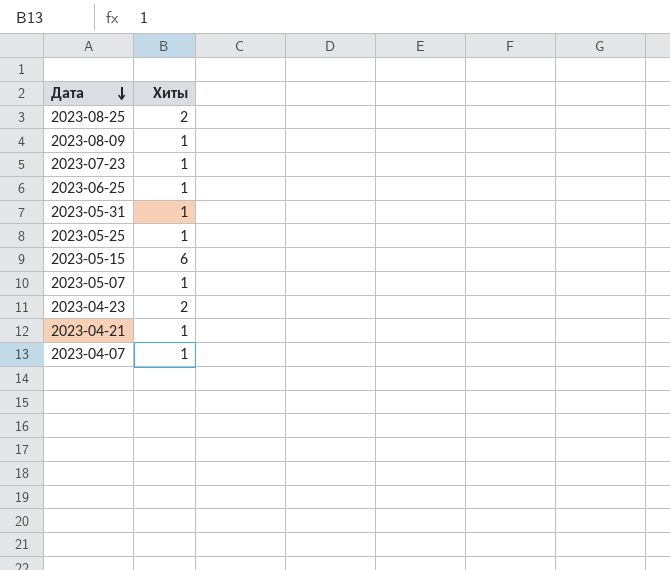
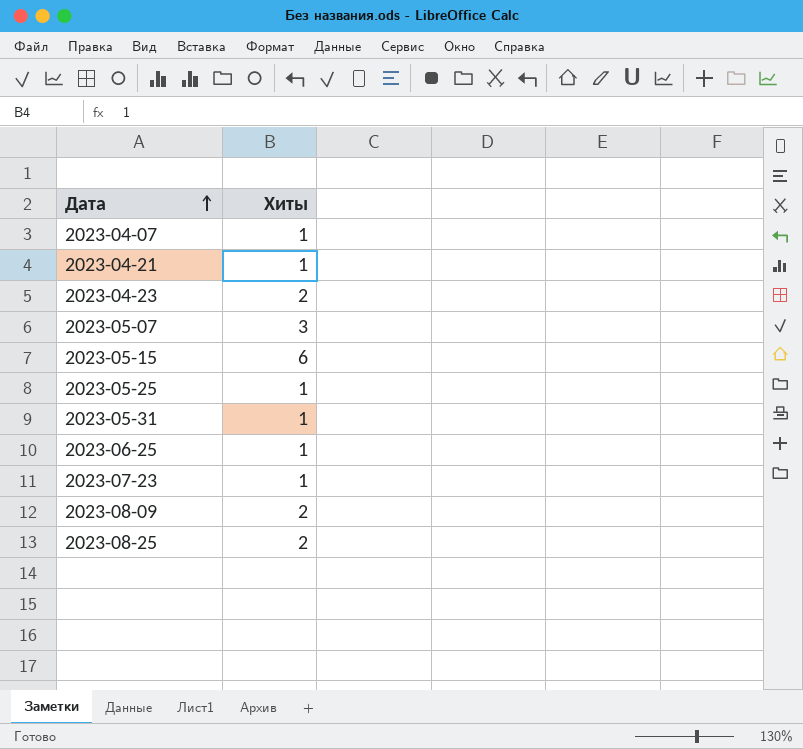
row order: Дата descending -> Дата ascending
2023-05-07 | Хиты: 1 -> 3
2023-08-09 | Хиты: 1 -> 2

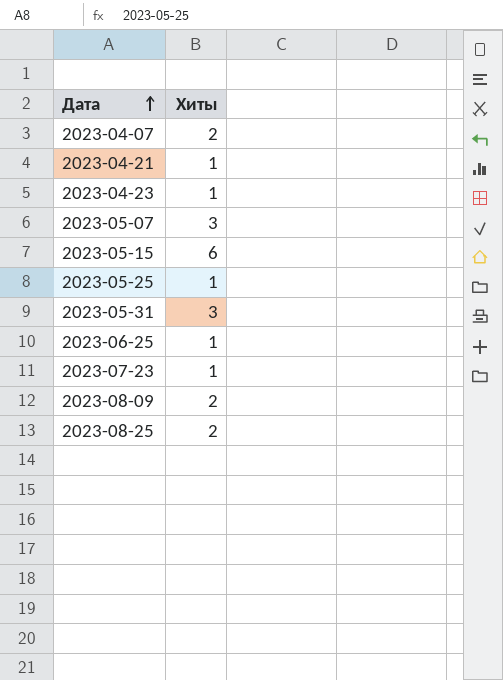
2023-04-07 | Хиты: 1 -> 2
2023-04-23 | Хиты: 2 -> 1
2023-05-31 | Хиты: 1 -> 3

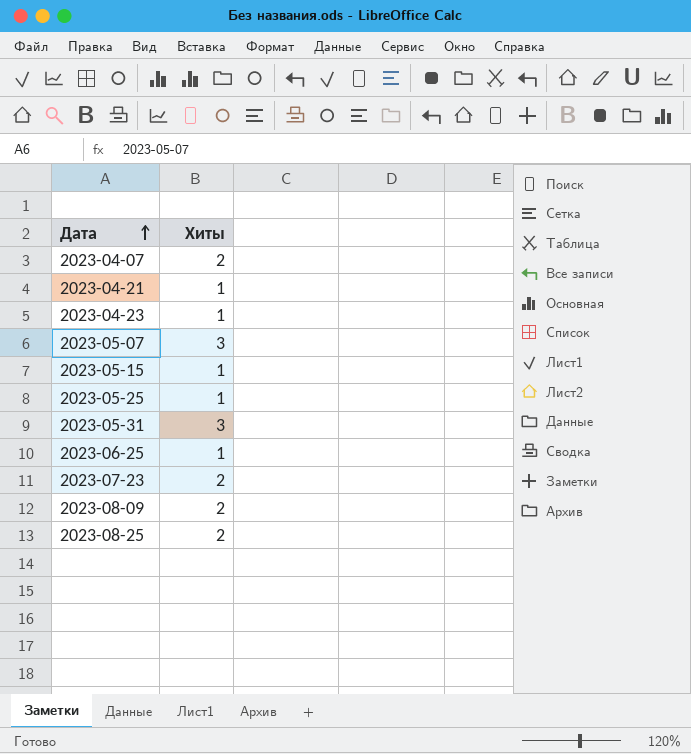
2023-05-15 | Хиты: 6 -> 1
2023-07-23 | Хиты: 1 -> 2

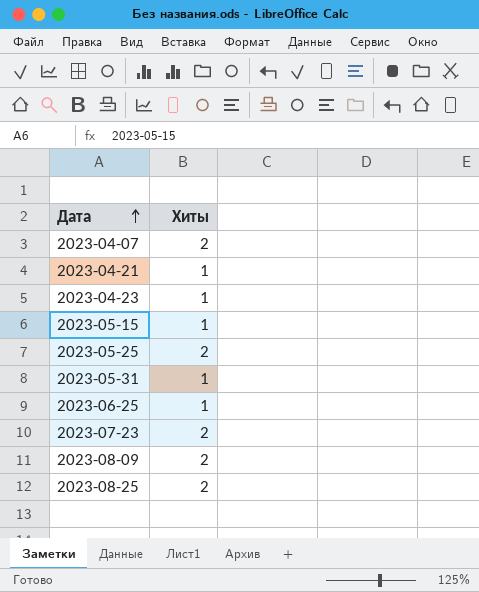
row 2023-05-07: 3 -> none
2023-05-25 | Хиты: 1 -> 2
2023-05-31 | Хиты: 3 -> 1

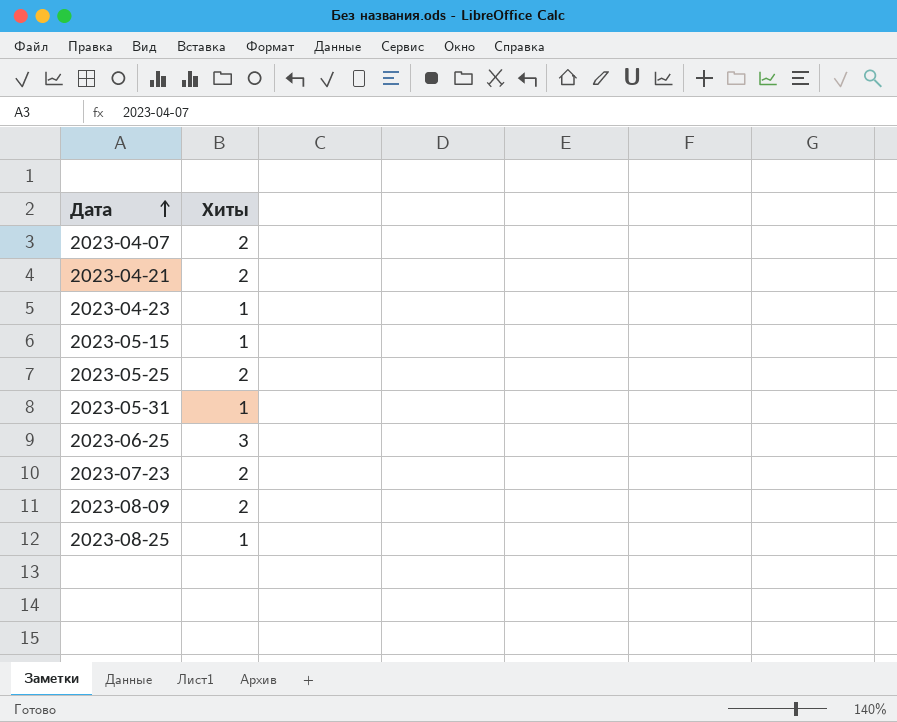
2023-04-21 | Хиты: 1 -> 2
2023-06-25 | Хиты: 1 -> 3
2023-08-25 | Хиты: 2 -> 1

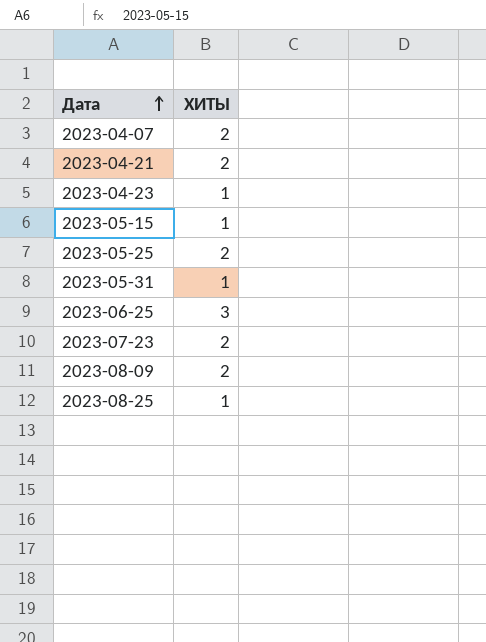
column name: Хиты -> ХИТЫ

